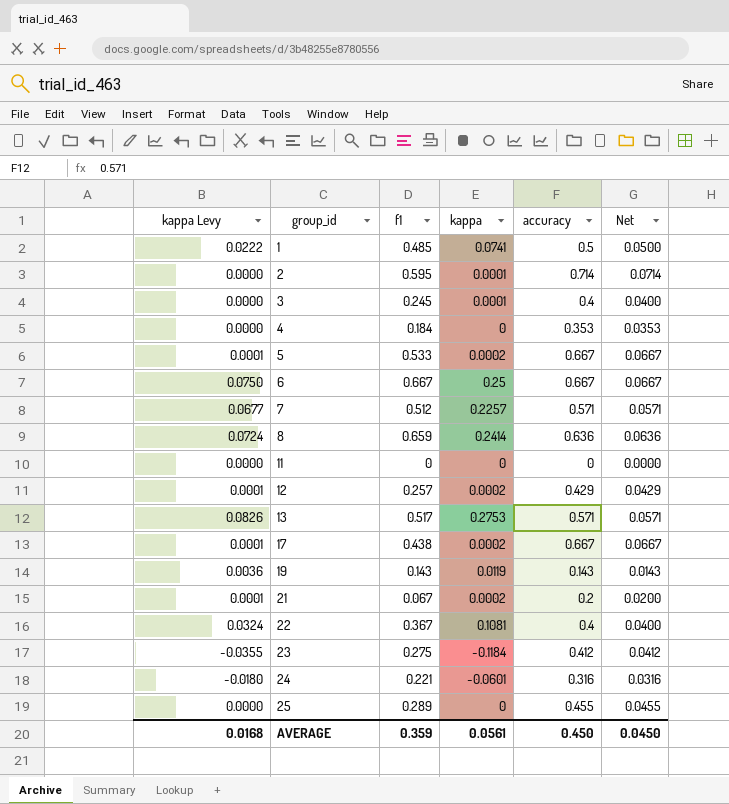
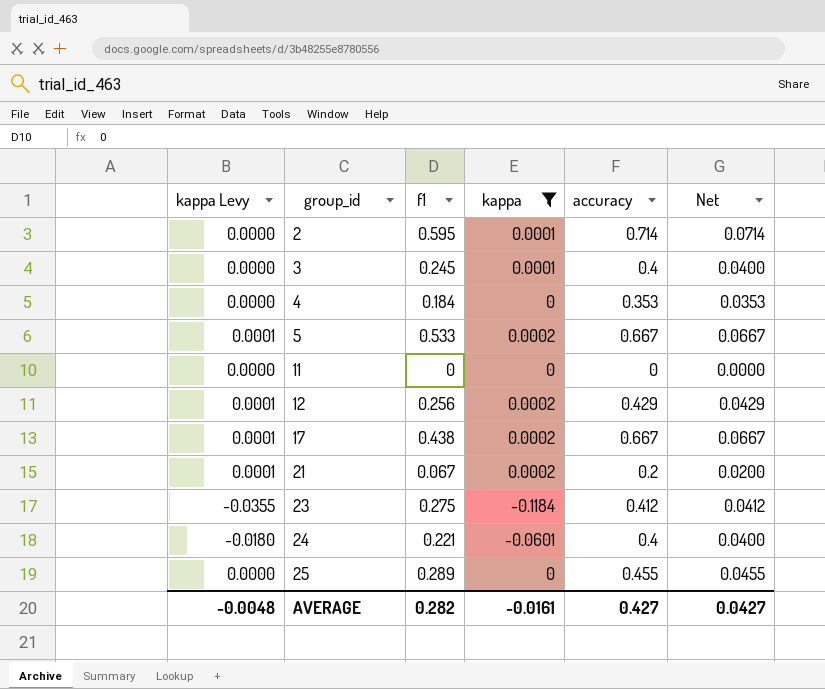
filter: none -> kappa <= 0.0002
12 | f1: 0.257 -> 0.256
24 | accuracy: 0.316 -> 0.4
24 | Net: 0.0316 -> 0.0400
AVERAGE | kappa Levy: 0.0168 -> -0.0048
AVERAGE | f1: 0.359 -> 0.282
AVERAGE | kappa: 0.0561 -> -0.0161
AVERAGE | accuracy: 0.450 -> 0.427
AVERAGE | Net: 0.0450 -> 0.0427

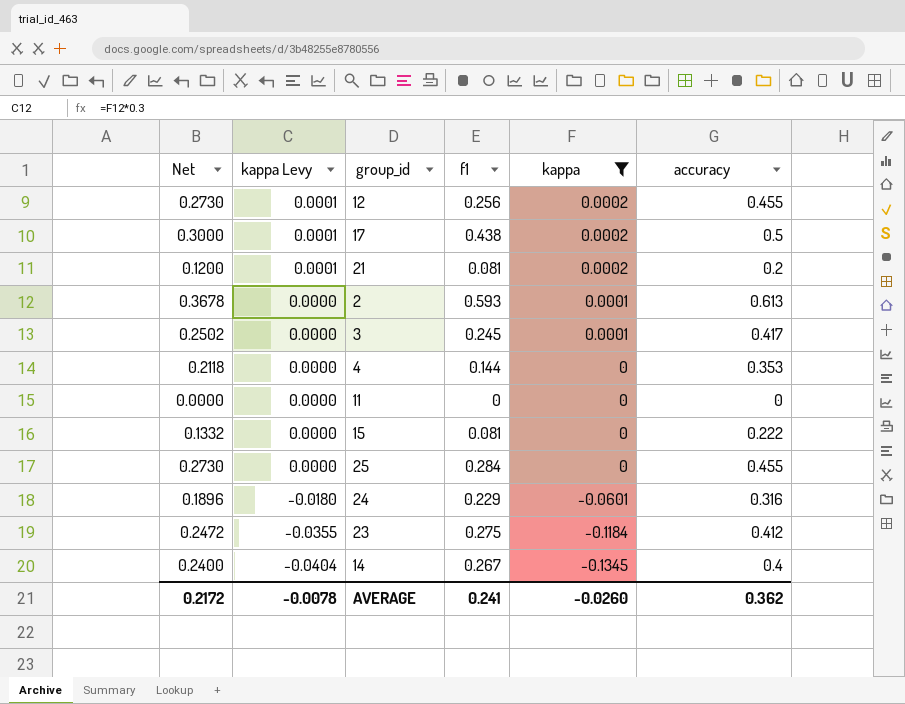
row order: group_id ascending -> kappa Levy descending
column Net | formula: [accuracy] * 0.1 -> [accuracy] * 0.6
column Net | position: 6 -> 1
row 5: 0.0001 | 0.533 | 0.0002 | 0.667 | 0.0667 -> none
12 | accuracy: 0.429 -> 0.455
17 | accuracy: 0.667 -> 0.5
21 | f1: 0.067 -> 0.081
2 | f1: 0.595 -> 0.593
2 | accuracy: 0.714 -> 0.613
3 | accuracy: 0.4 -> 0.417
4 | f1: 0.184 -> 0.144
row 15: none -> 0.1332 | 0.0000 | 0.081 | 0 | 0.222
25 | f1: 0.289 -> 0.284
24 | f1: 0.221 -> 0.229
24 | accuracy: 0.4 -> 0.316
row 14: none -> 0.2400 | -0.0404 | 0.267 | -0.1345 | 0.4
AVERAGE | Net: 0.0427 -> 0.2172
AVERAGE | kappa Levy: -0.0048 -> -0.0078
AVERAGE | f1: 0.282 -> 0.241
AVERAGE | kappa: -0.0161 -> -0.0260
AVERAGE | accuracy: 0.427 -> 0.362

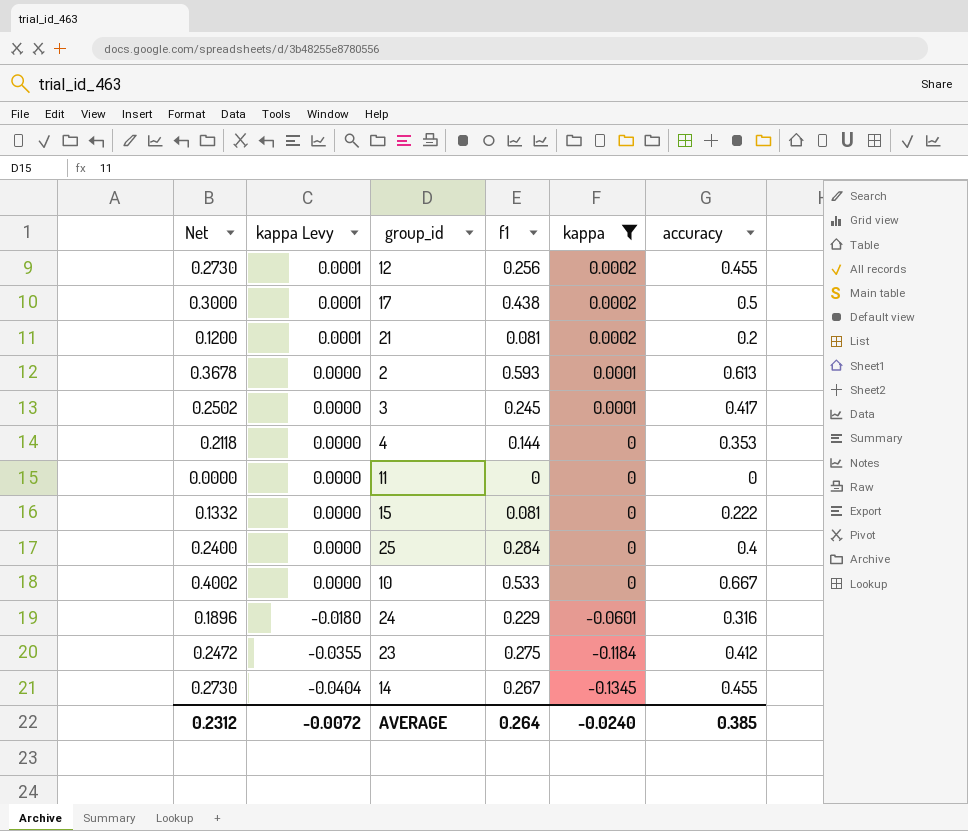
25 | Net: 0.2730 -> 0.2400
25 | accuracy: 0.455 -> 0.4
row 10: none -> 0.4002 | 0.0000 | 0.533 | 0 | 0.667
14 | Net: 0.2400 -> 0.2730
14 | accuracy: 0.4 -> 0.455
AVERAGE | Net: 0.2172 -> 0.2312
AVERAGE | kappa Levy: -0.0078 -> -0.0072
AVERAGE | f1: 0.241 -> 0.264
AVERAGE | kappa: -0.0260 -> -0.0240
AVERAGE | accuracy: 0.362 -> 0.385

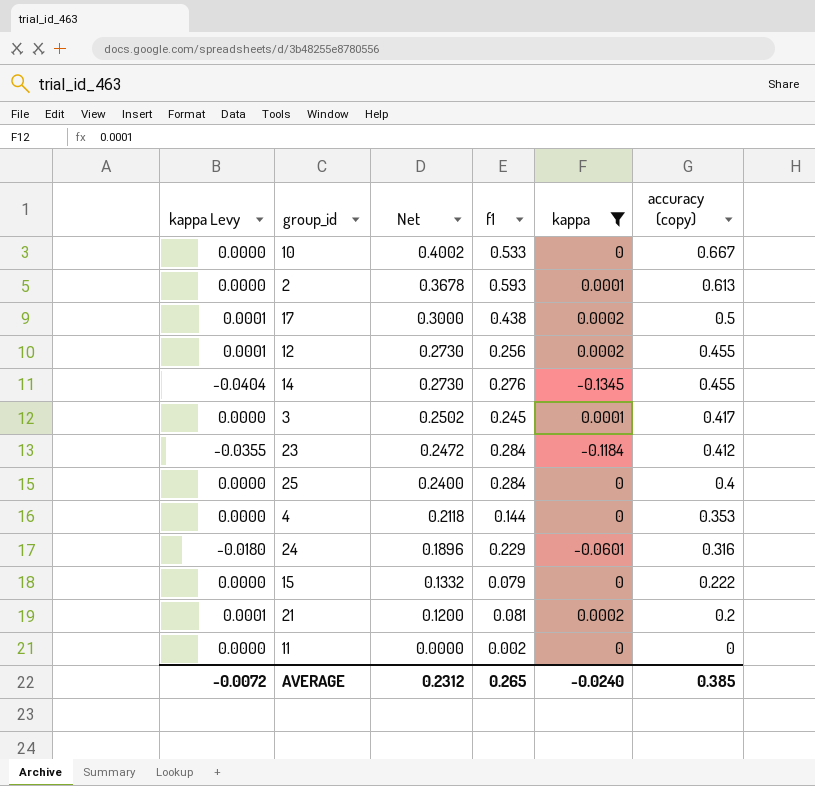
row order: kappa Levy descending -> Net descending
column Net | position: 1 -> 3
column name: accuracy -> accuracy (copy)
14 | f1: 0.267 -> 0.276
23 | f1: 0.275 -> 0.284
15 | f1: 0.081 -> 0.079
11 | f1: 0 -> 0.002
AVERAGE | f1: 0.264 -> 0.265

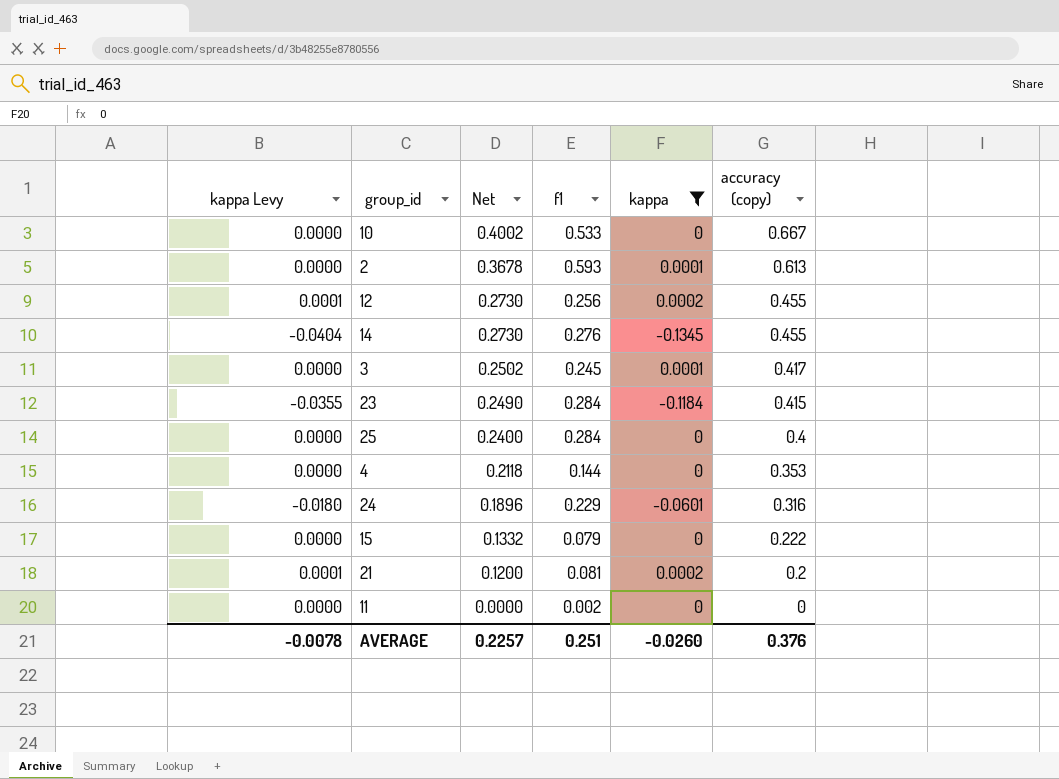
row 17: 0.0001 | 0.3000 | 0.438 | 0.0002 | 0.5 -> none
23 | Net: 0.2472 -> 0.2490
23 | accuracy (copy): 0.412 -> 0.415
AVERAGE | kappa Levy: -0.0072 -> -0.0078
AVERAGE | Net: 0.2312 -> 0.2257
AVERAGE | f1: 0.265 -> 0.251
AVERAGE | kappa: -0.0240 -> -0.0260
AVERAGE | accuracy (copy): 0.385 -> 0.376

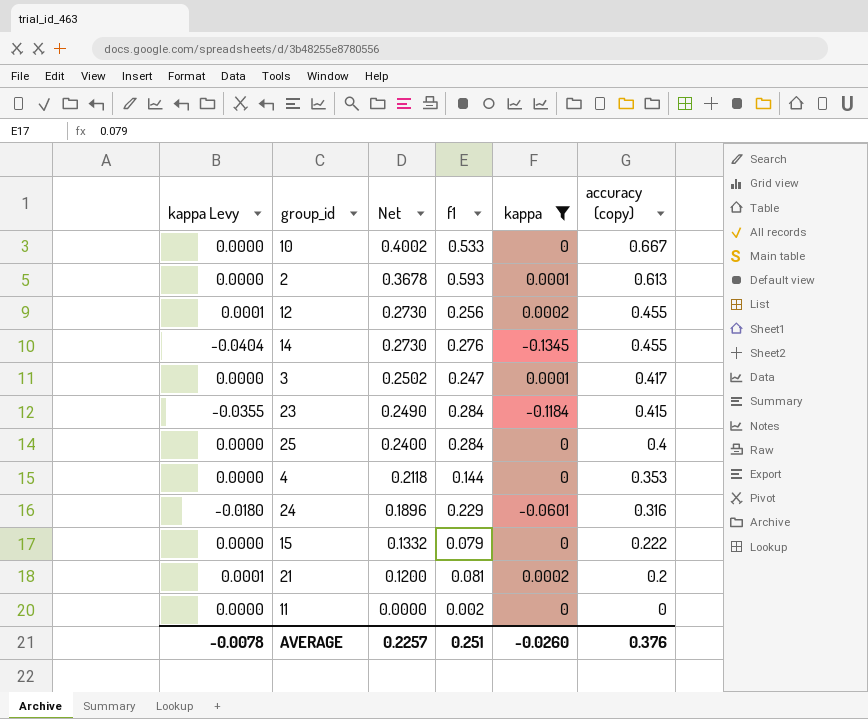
3 | f1: 0.245 -> 0.247

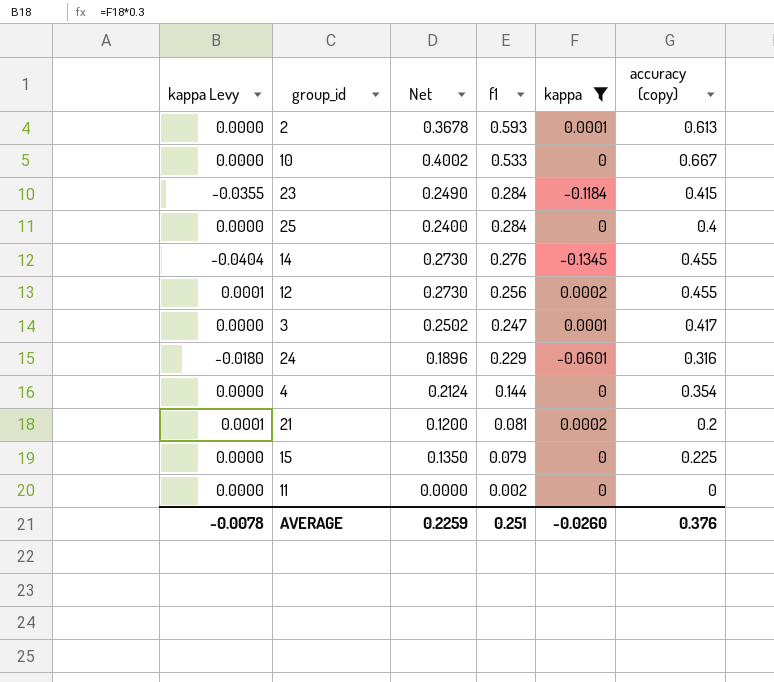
row order: Net descending -> f1 descending
4 | Net: 0.2118 -> 0.2124
4 | accuracy (copy): 0.353 -> 0.354
15 | Net: 0.1332 -> 0.1350
15 | accuracy (copy): 0.222 -> 0.225
AVERAGE | Net: 0.2257 -> 0.2259

